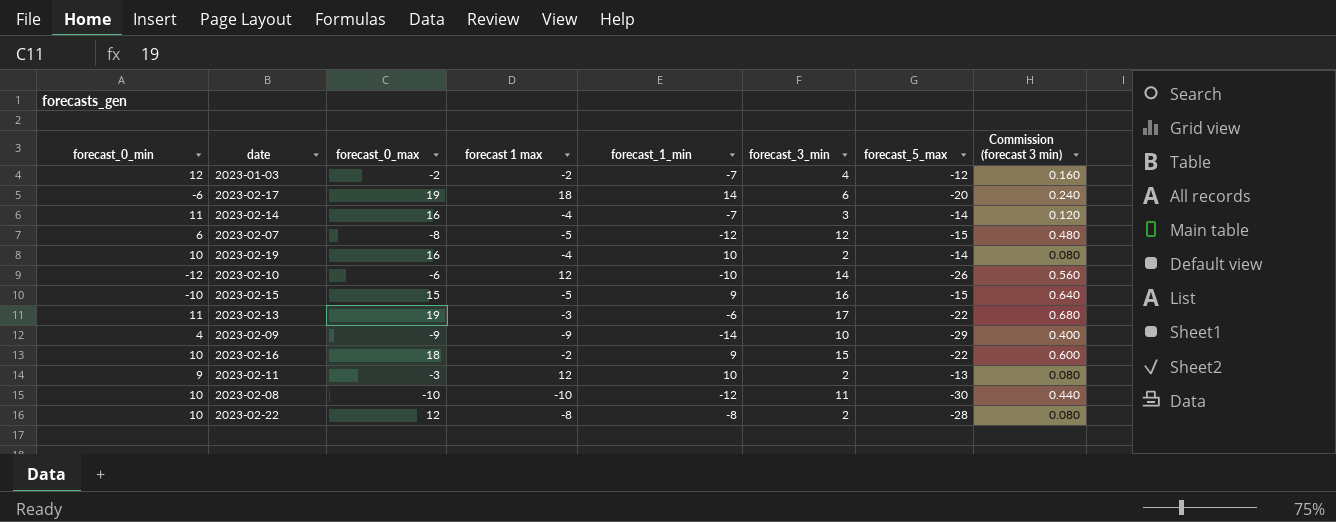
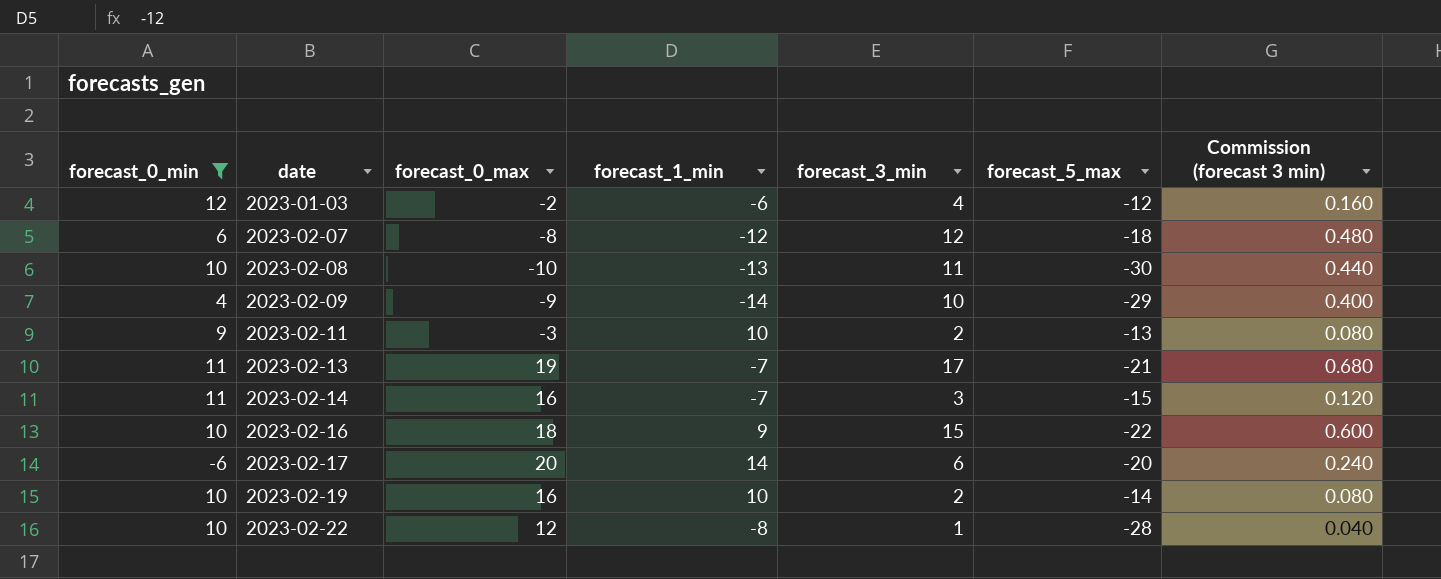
filter: none -> forecast_0_min >= -6
row order: none -> date ascending
column forecast 1 max | position: 4 -> none
2023-01-03 | forecast_1_min: -7 -> -6
2023-02-07 | forecast_5_max: -15 -> -18
2023-02-08 | forecast_1_min: -12 -> -13
2023-02-13 | forecast_1_min: -6 -> -7
2023-02-13 | forecast_5_max: -22 -> -21
2023-02-14 | forecast_5_max: -14 -> -15
2023-02-17 | forecast_0_max: 19 -> 20
2023-02-22 | forecast_3_min: 2 -> 1
2023-02-22 | Commission (forecast 3 min): 0.080 -> 0.040

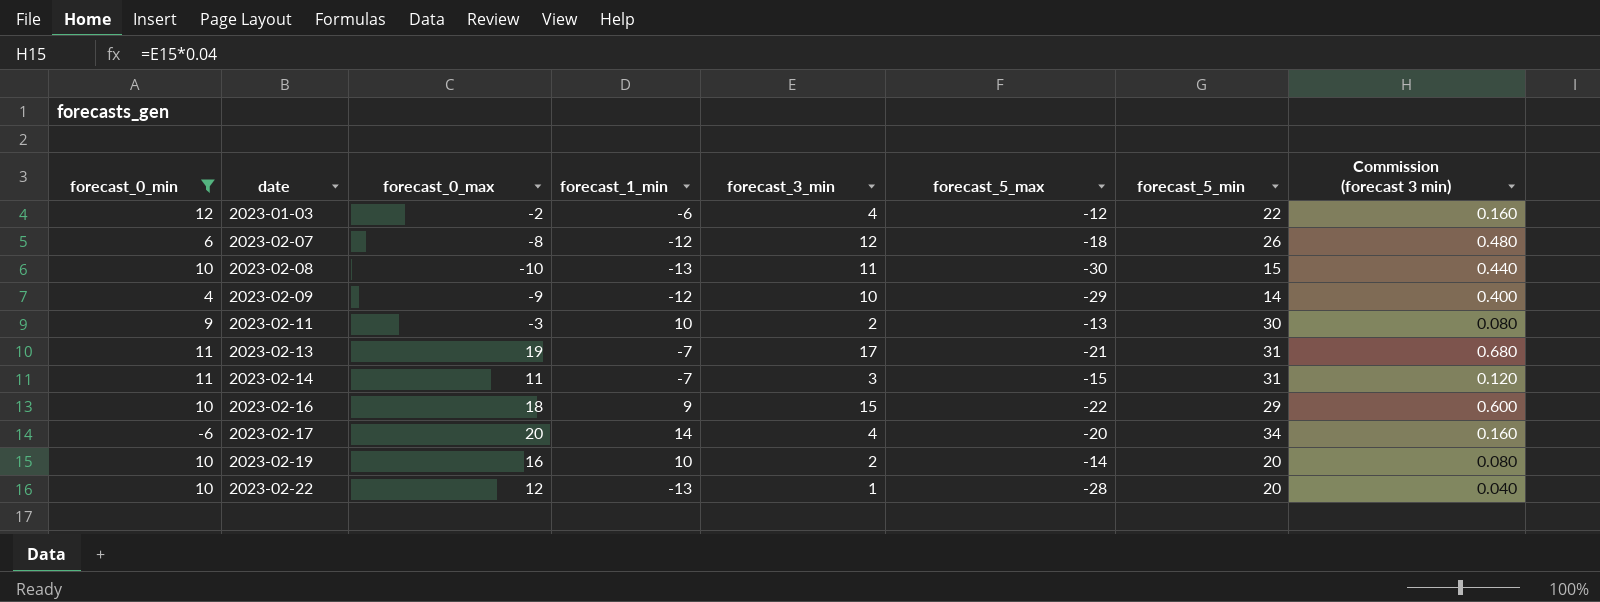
column forecast_5_min | position: none -> 7
2023-02-09 | forecast_1_min: -14 -> -12
2023-02-14 | forecast_0_max: 16 -> 11
2023-02-17 | forecast_3_min: 6 -> 4
2023-02-17 | Commission (forecast 3 min): 0.240 -> 0.160
2023-02-22 | forecast_1_min: -8 -> -13

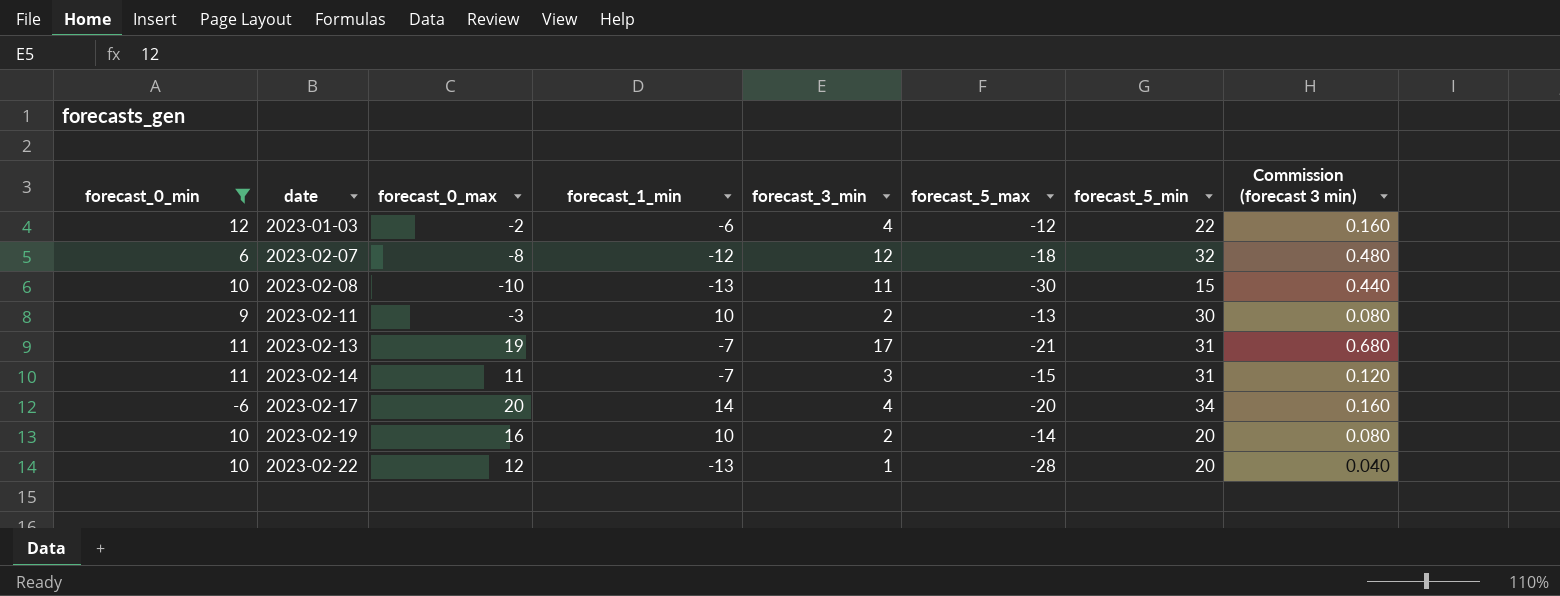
row 2023-02-09: 4 | -9 | -12 | 10 | -29 | 14 | 0.400 -> none
row 2023-02-16: 10 | 18 | 9 | 15 | -22 | 29 | 0.600 -> none
2023-02-07 | forecast_5_min: 26 -> 32

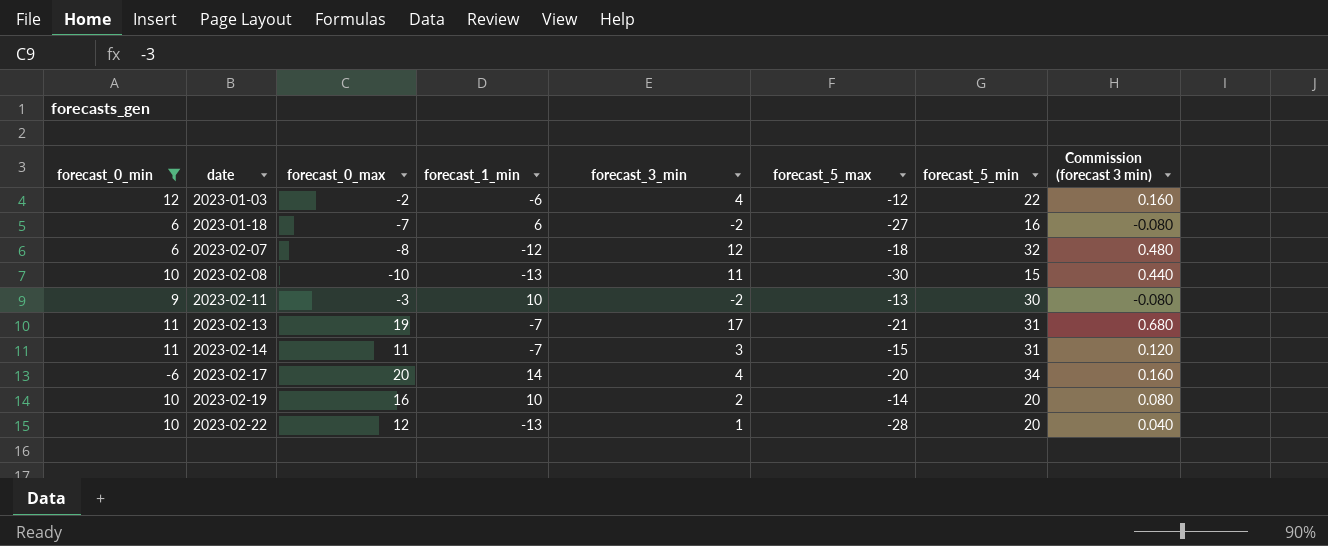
row 2023-01-18: none -> 6 | -7 | 6 | -2 | -27 | 16 | -0.080
2023-02-11 | forecast_3_min: 2 -> -2
2023-02-11 | Commission (forecast 3 min): 0.080 -> -0.080

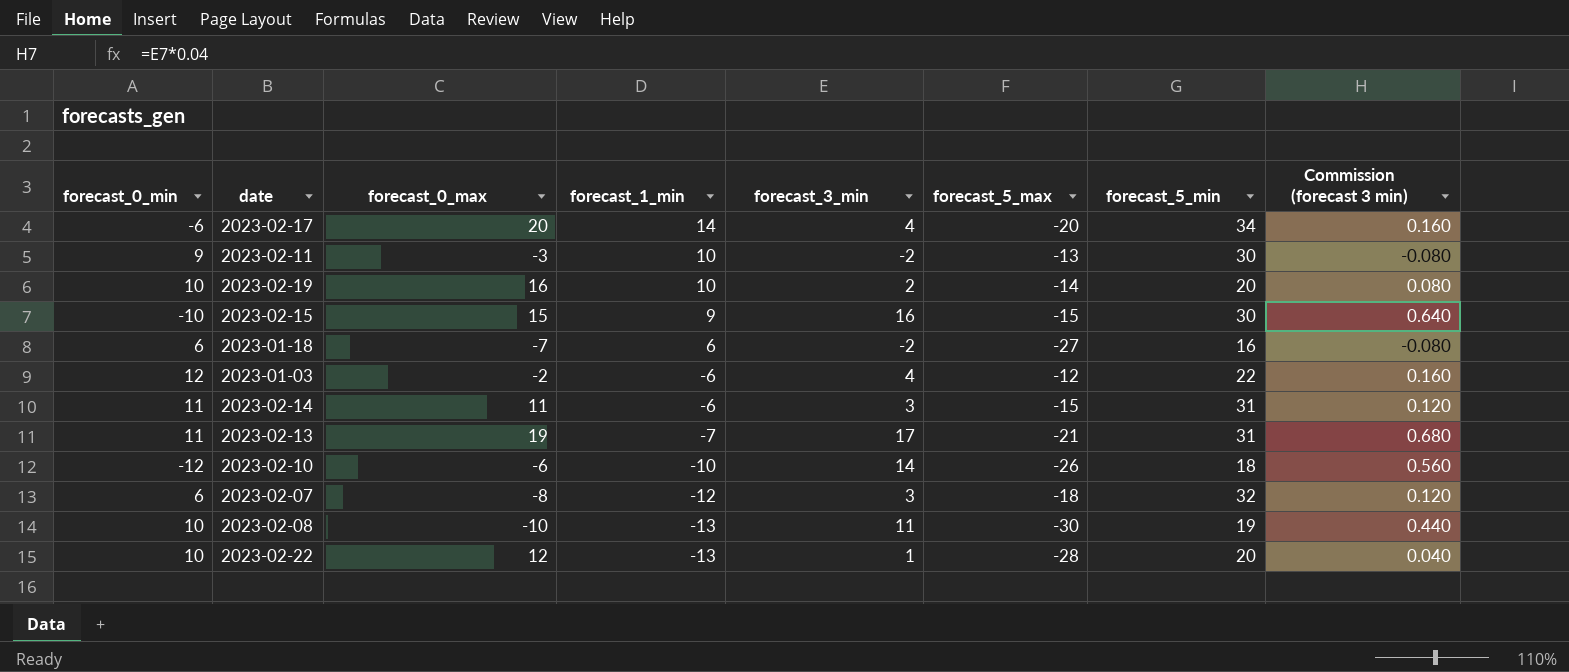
filter: forecast_0_min >= -6 -> none
row order: date ascending -> forecast_1_min descending
2023-02-14 | forecast_1_min: -7 -> -6
2023-02-07 | forecast_3_min: 12 -> 3
2023-02-07 | Commission (forecast 3 min): 0.480 -> 0.120
2023-02-08 | forecast_5_min: 15 -> 19

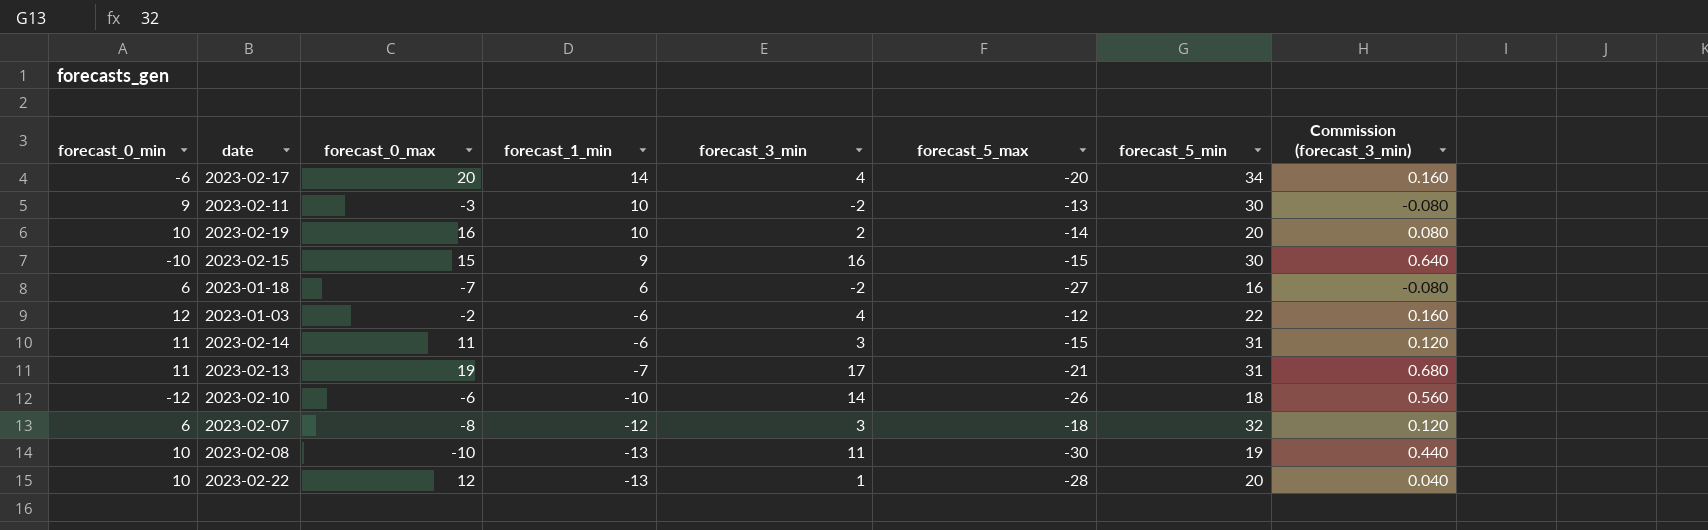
column name: Commission (forecast 3 min) -> Commission (forecast_3_min)

